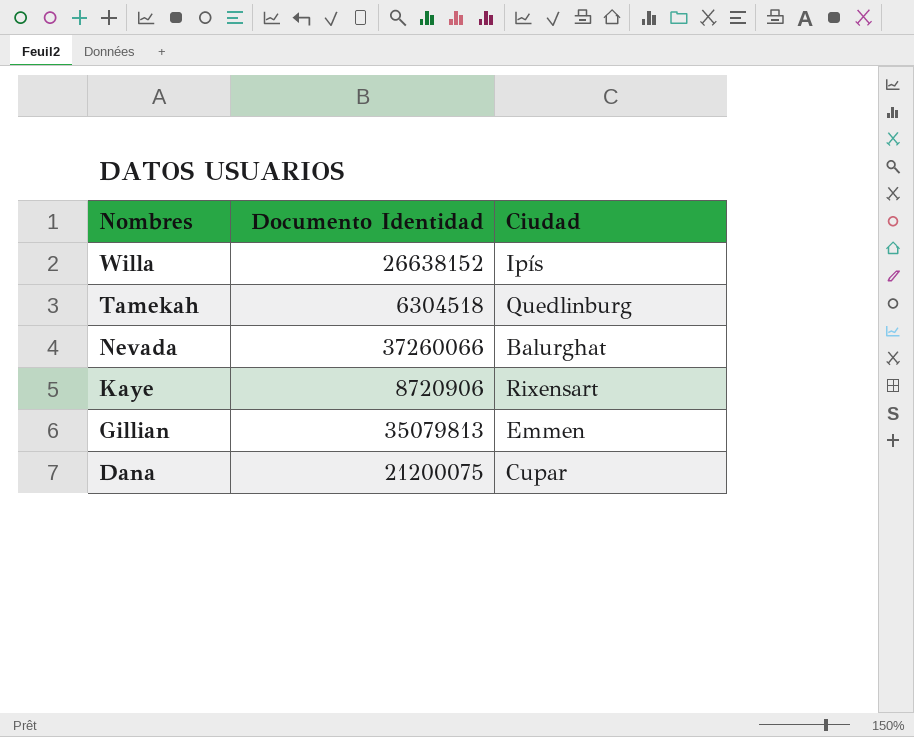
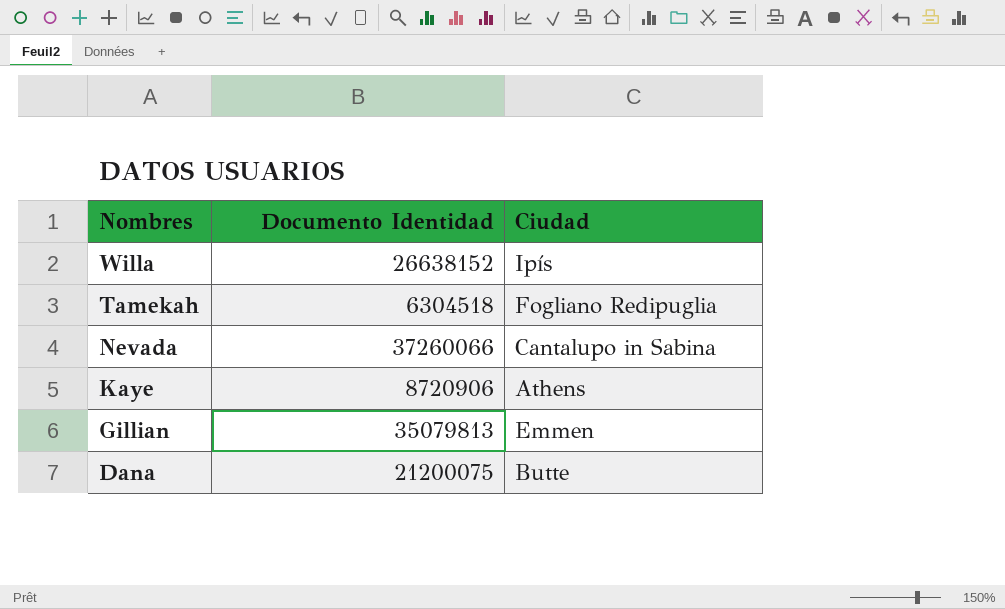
Tamekah | Ciudad: Quedlinburg -> Fogliano Redipuglia
Nevada | Ciudad: Balurghat -> Cantalupo in Sabina
Kaye | Ciudad: Rixensart -> Athens
Dana | Ciudad: Cupar -> Butte

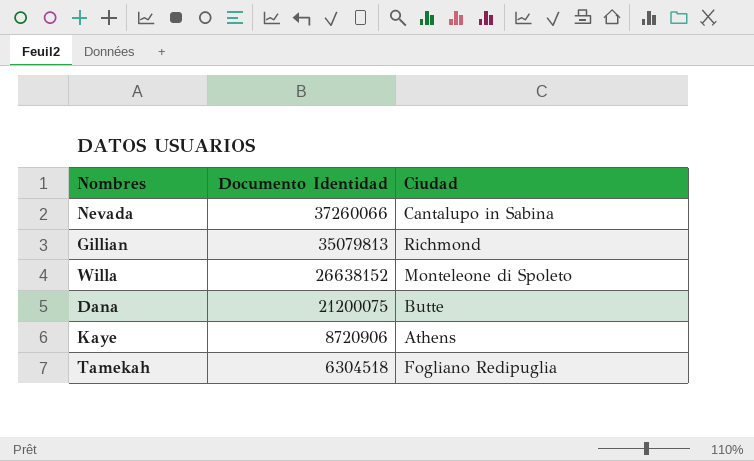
row order: Nombres descending -> Documento Identidad descending
Gillian | Ciudad: Emmen -> Richmond
Willa | Ciudad: Ipís -> Monteleone di Spoleto

